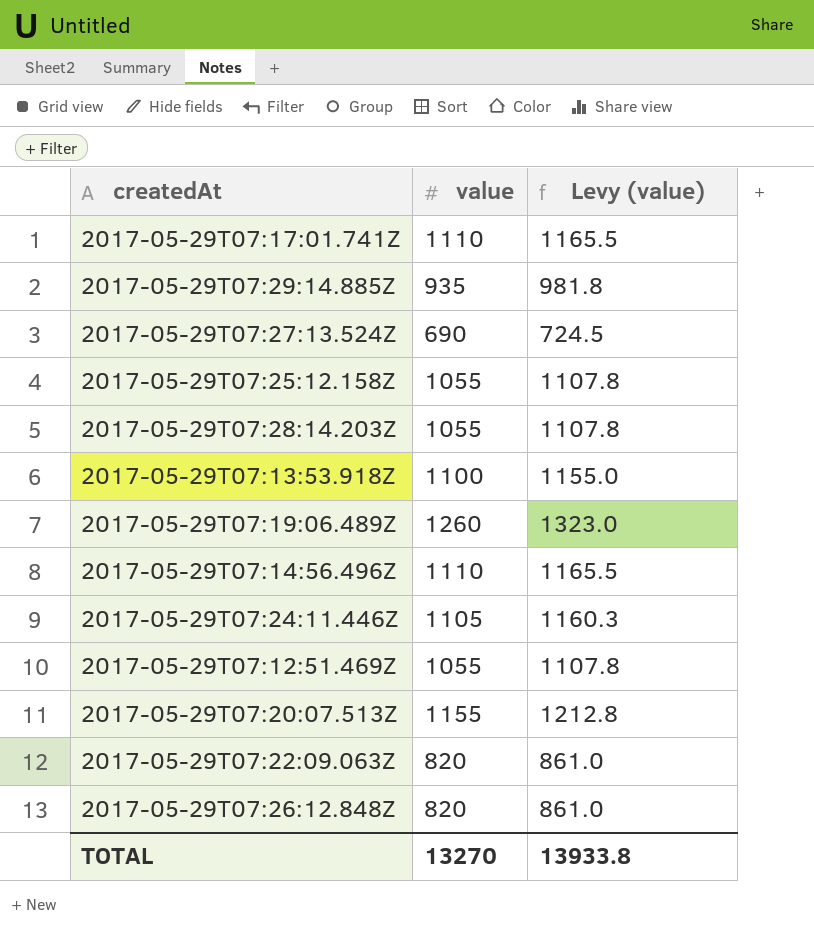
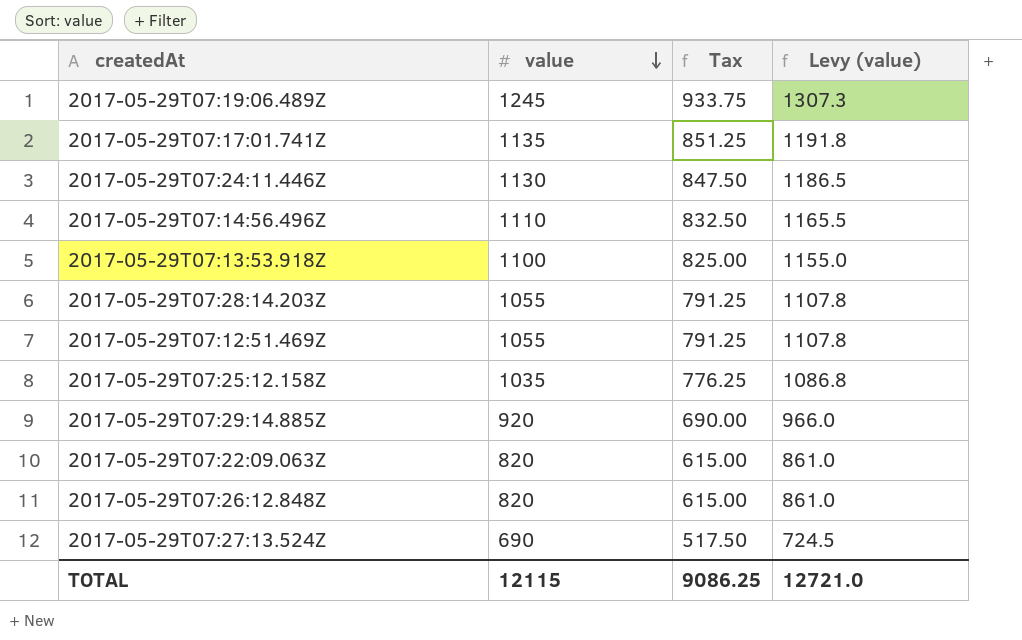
row order: none -> value descending
column Tax | formula: none -> [value] * 0.75
row 2017-05-29T07:20:07.513Z: 1155 | 1212.8 -> none
2017-05-29T07:19:06.489Z | value: 1260 -> 1245
2017-05-29T07:19:06.489Z | Levy (value): 1323.0 -> 1307.3
2017-05-29T07:17:01.741Z | value: 1110 -> 1135
2017-05-29T07:17:01.741Z | Levy (value): 1165.5 -> 1191.8
2017-05-29T07:24:11.446Z | value: 1105 -> 1130
2017-05-29T07:24:11.446Z | Levy (value): 1160.3 -> 1186.5
2017-05-29T07:25:12.158Z | value: 1055 -> 1035
2017-05-29T07:25:12.158Z | Levy (value): 1107.8 -> 1086.8
2017-05-29T07:29:14.885Z | value: 935 -> 920
2017-05-29T07:29:14.885Z | Levy (value): 981.8 -> 966.0
TOTAL | value: 13270 -> 12115
TOTAL | Levy (value): 13933.8 -> 12721.0

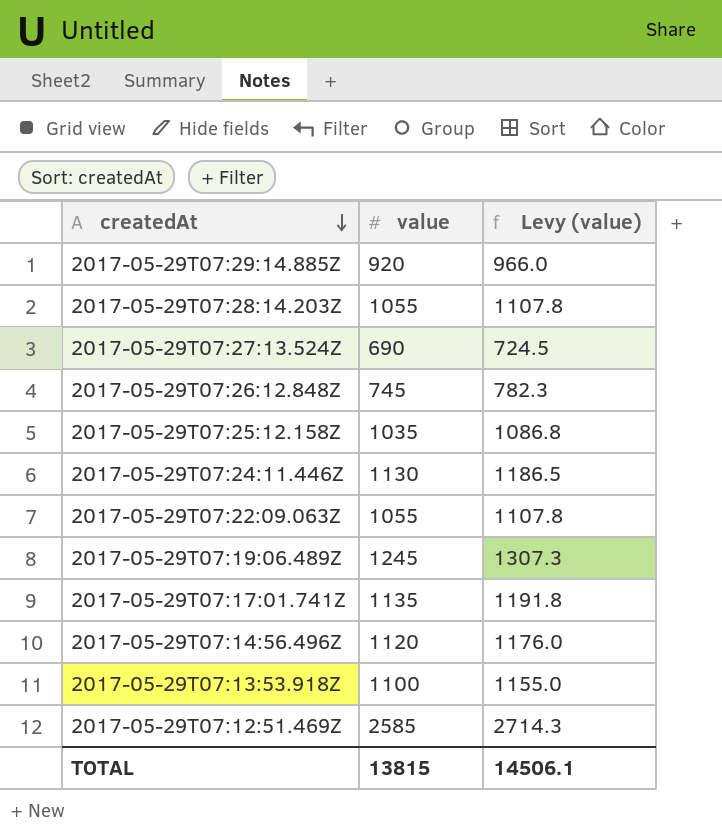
row order: value descending -> createdAt descending
column Tax | formula: [value] * 0.75 -> none
2017-05-29T07:26:12.848Z | value: 820 -> 745
2017-05-29T07:26:12.848Z | Levy (value): 861.0 -> 782.3
2017-05-29T07:22:09.063Z | value: 820 -> 1055
2017-05-29T07:22:09.063Z | Levy (value): 861.0 -> 1107.8
2017-05-29T07:14:56.496Z | value: 1110 -> 1120
2017-05-29T07:14:56.496Z | Levy (value): 1165.5 -> 1176.0
2017-05-29T07:12:51.469Z | value: 1055 -> 2585
2017-05-29T07:12:51.469Z | Levy (value): 1107.8 -> 2714.3
TOTAL | value: 12115 -> 13815
TOTAL | Levy (value): 12721.0 -> 14506.1

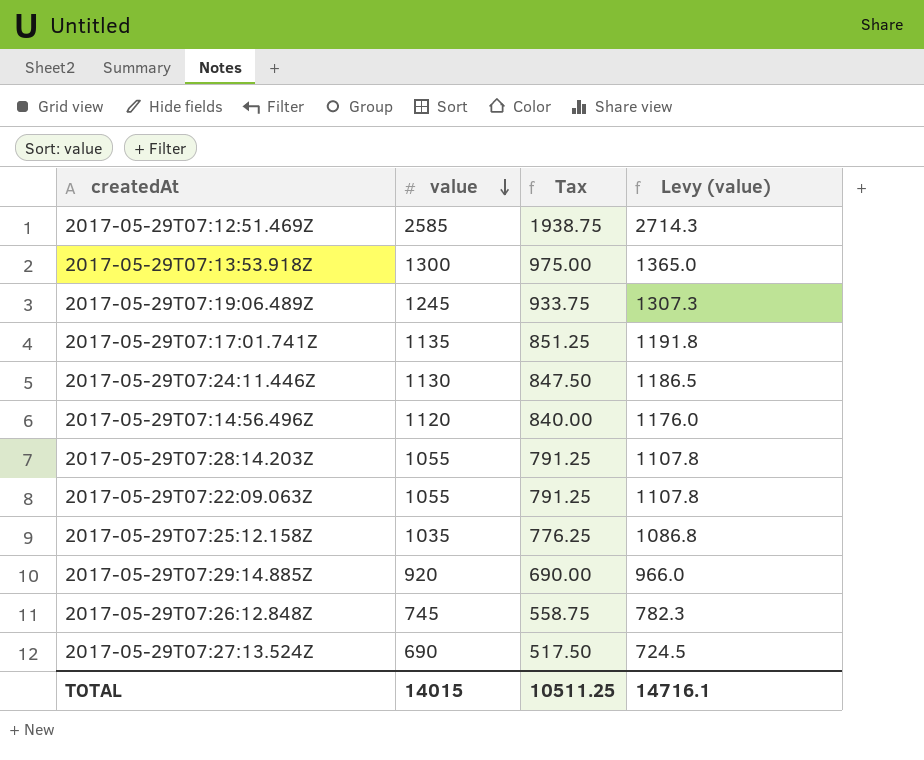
row order: createdAt descending -> value descending
column Tax | formula: none -> [value] * 0.75
2017-05-29T07:13:53.918Z | value: 1100 -> 1300
2017-05-29T07:13:53.918Z | Levy (value): 1155.0 -> 1365.0
TOTAL | value: 13815 -> 14015
TOTAL | Levy (value): 14506.1 -> 14716.1

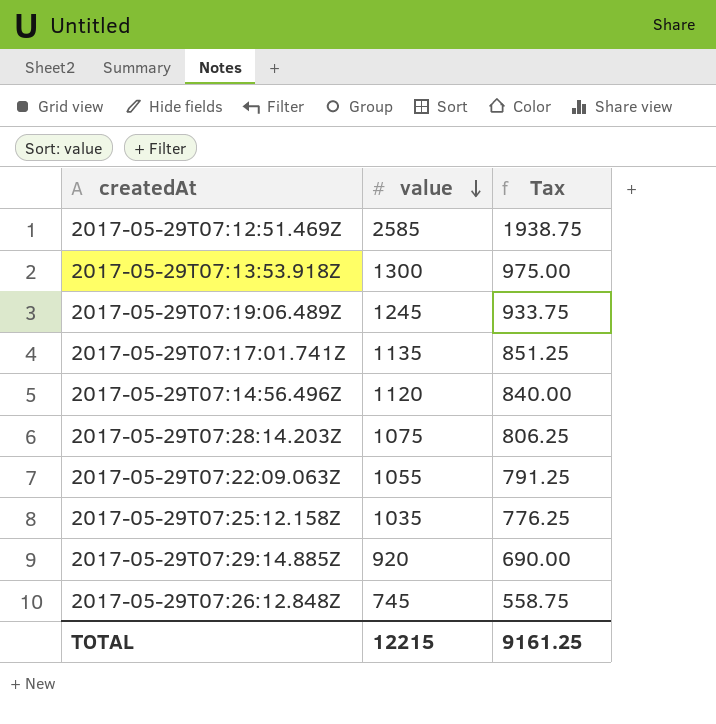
column Levy (value) | formula: [value] * 1.05 -> none
row 2017-05-29T07:24:11.446Z: 1130 | 847.50 | 1186.5 -> none
row 2017-05-29T07:27:13.524Z: 690 | 517.50 | 724.5 -> none
2017-05-29T07:28:14.203Z | value: 1055 -> 1075
2017-05-29T07:28:14.203Z | Tax: 791.25 -> 806.25
TOTAL | value: 14015 -> 12215
TOTAL | Tax: 10511.25 -> 9161.25

